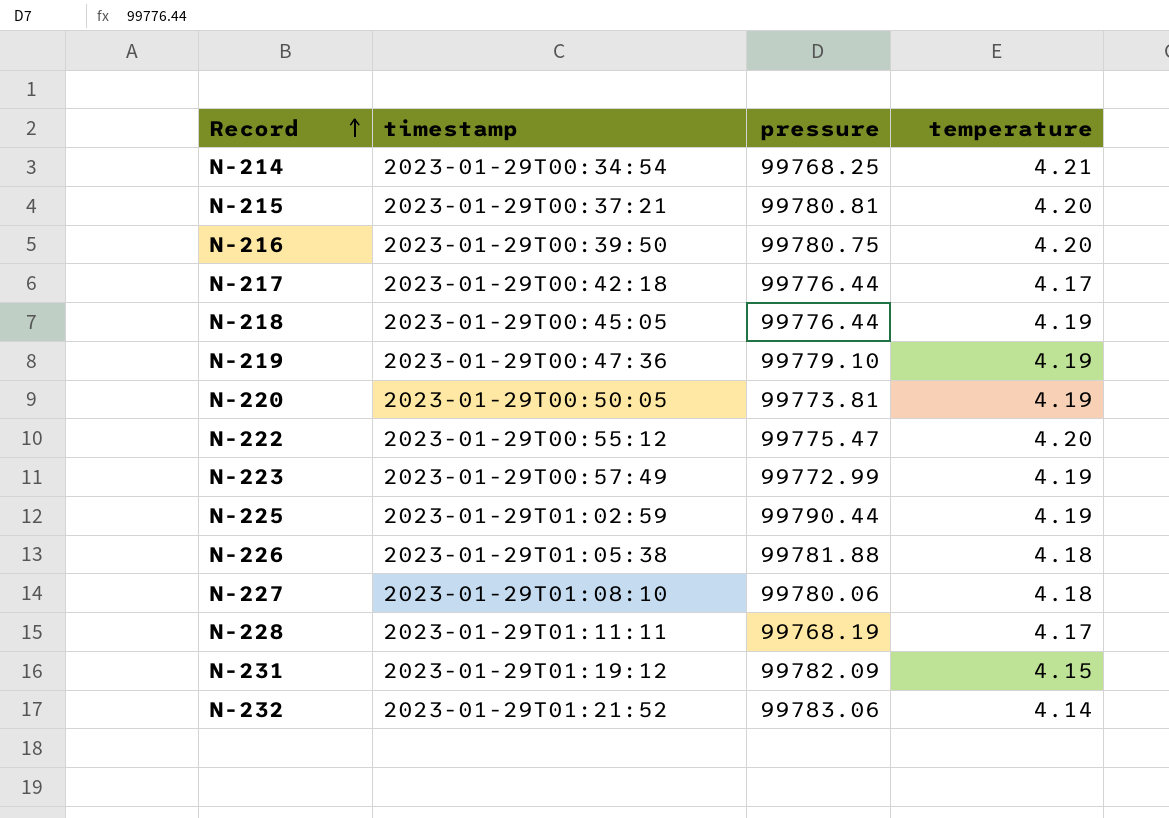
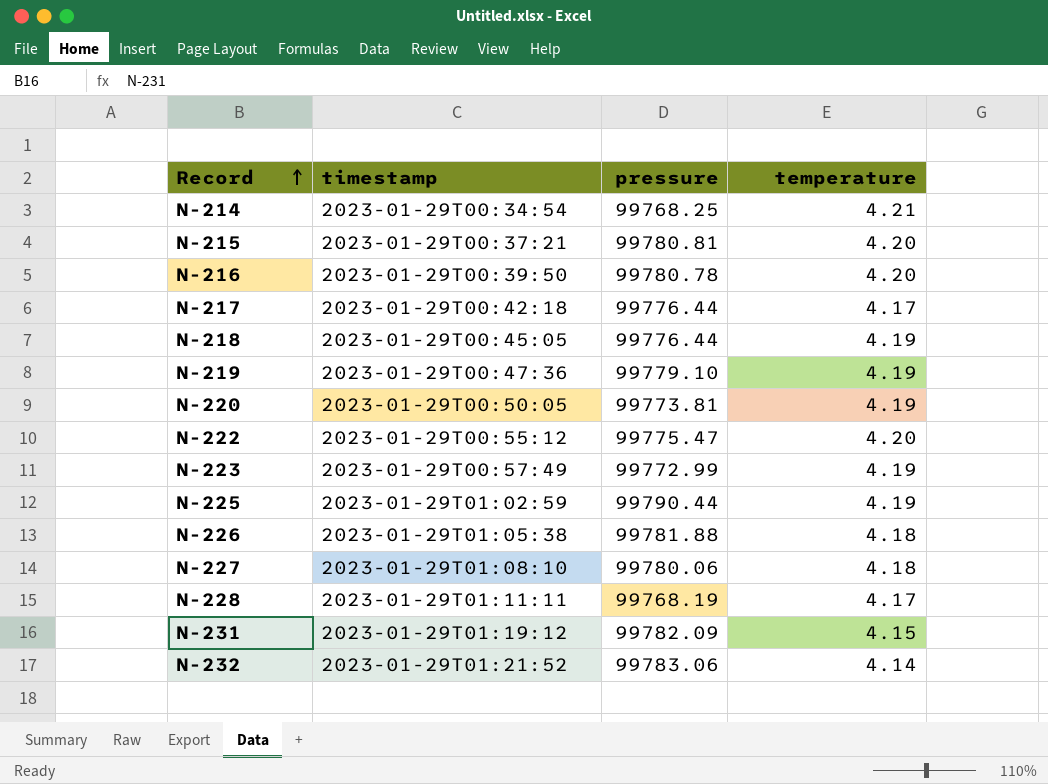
N-216 | pressure: 99780.75 -> 99780.78

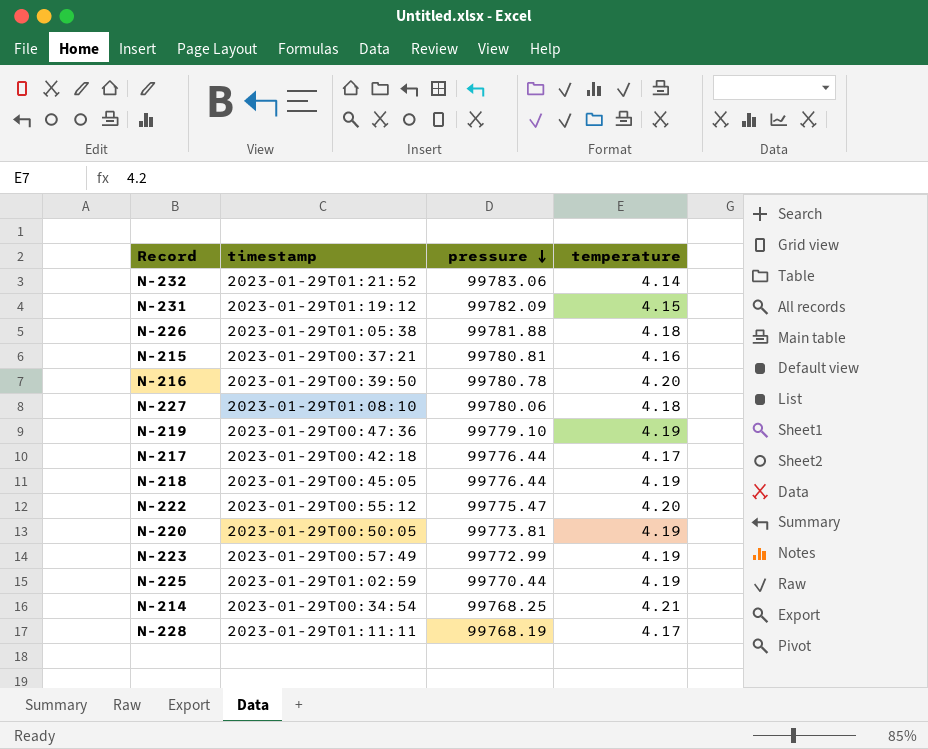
row order: Record ascending -> pressure descending
N-215 | temperature: 4.20 -> 4.16
N-225 | pressure: 99790.44 -> 99770.44

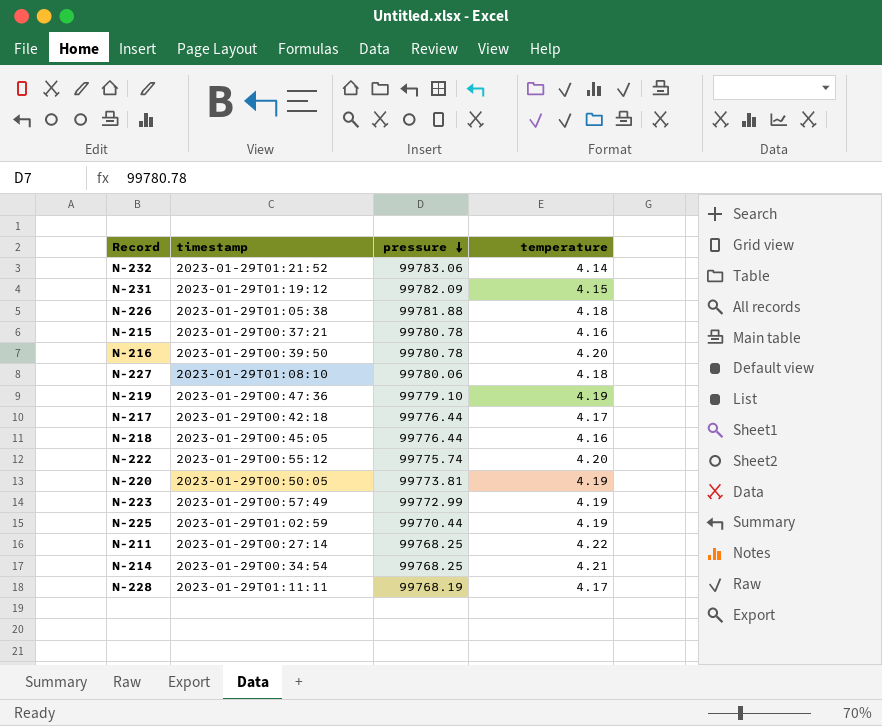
N-215 | pressure: 99780.81 -> 99780.78
N-218 | temperature: 4.19 -> 4.16
N-222 | pressure: 99775.47 -> 99775.74
row N-211: none -> 2023-01-29T00:27:14 | 99768.25 | 4.22

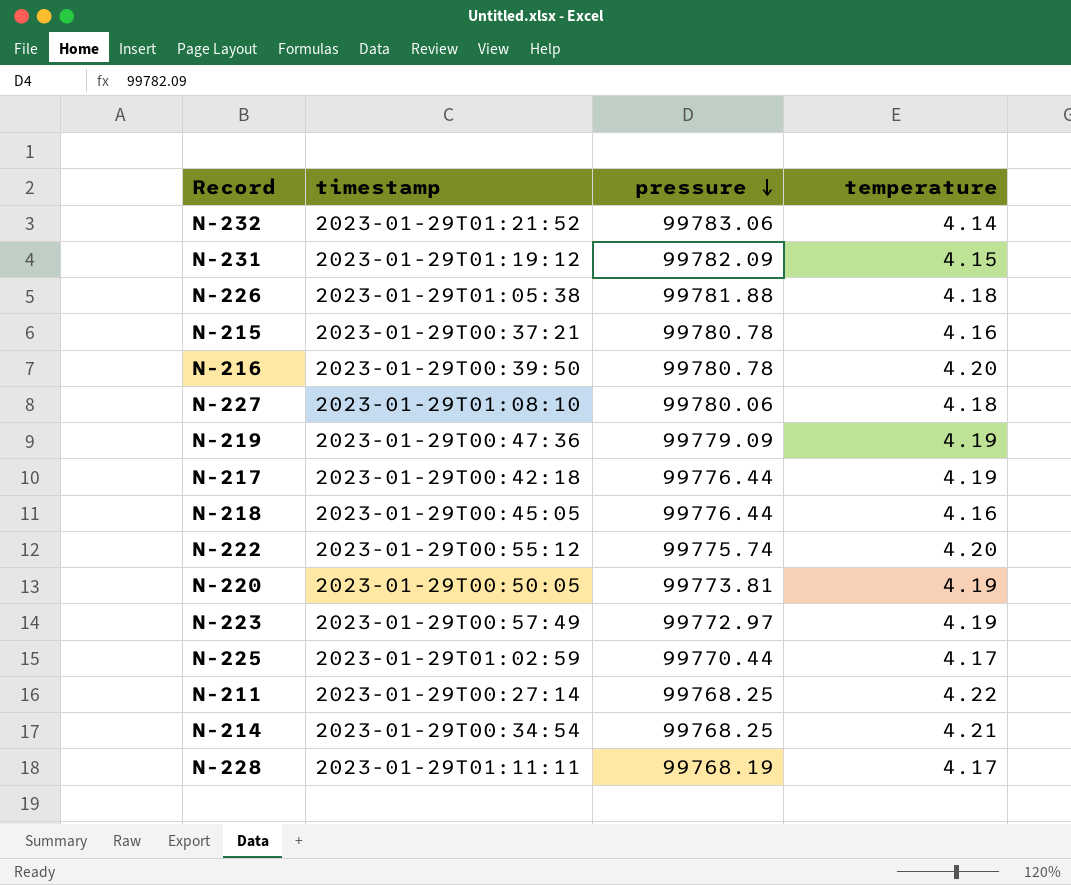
N-219 | pressure: 99779.10 -> 99779.09
N-217 | temperature: 4.17 -> 4.19
N-223 | pressure: 99772.99 -> 99772.97
N-225 | temperature: 4.19 -> 4.17

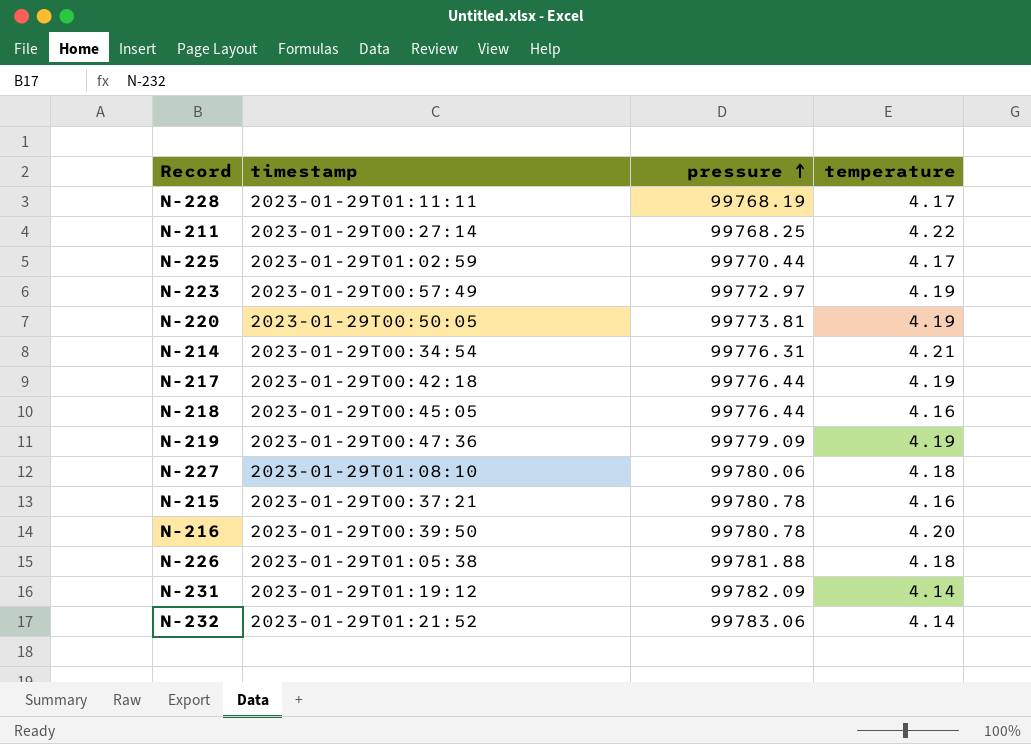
row order: pressure descending -> pressure ascending
row N-222: 2023-01-29T00:55:12 | 99775.74 | 4.20 -> none
N-214 | pressure: 99768.25 -> 99776.31
N-231 | temperature: 4.15 -> 4.14

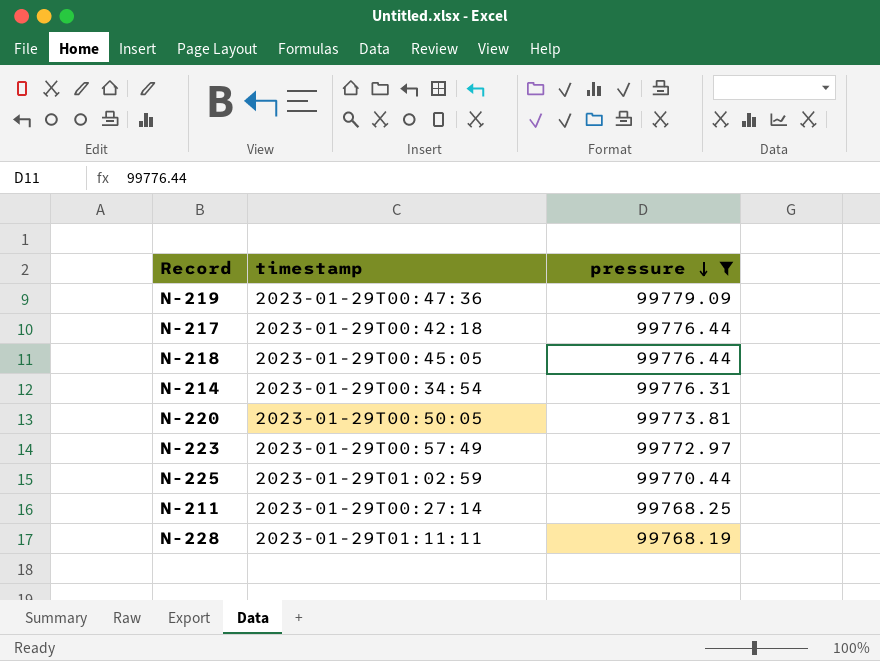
filter: none -> pressure <= 99779.09
row order: pressure ascending -> pressure descending
column temperature | position: 4 -> none

